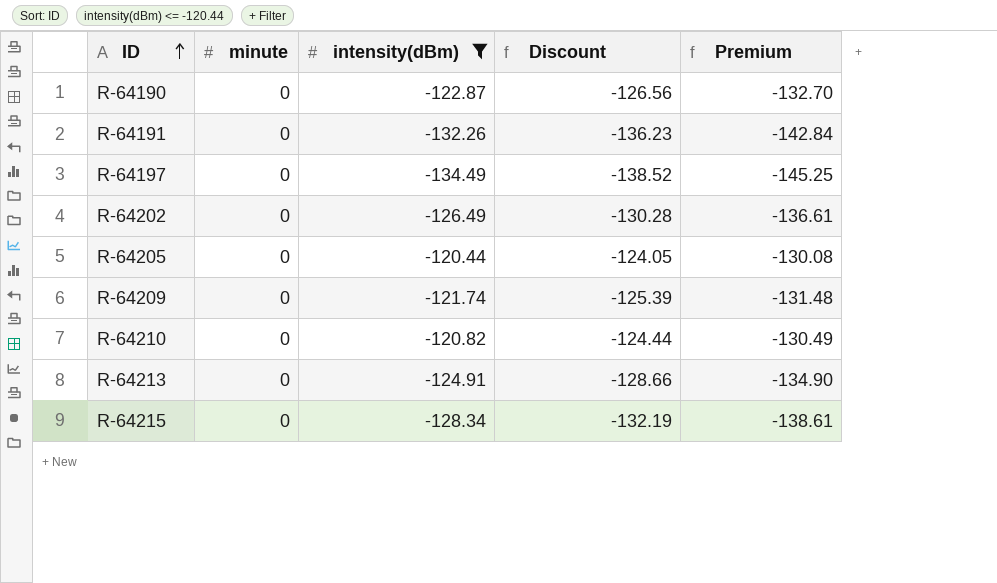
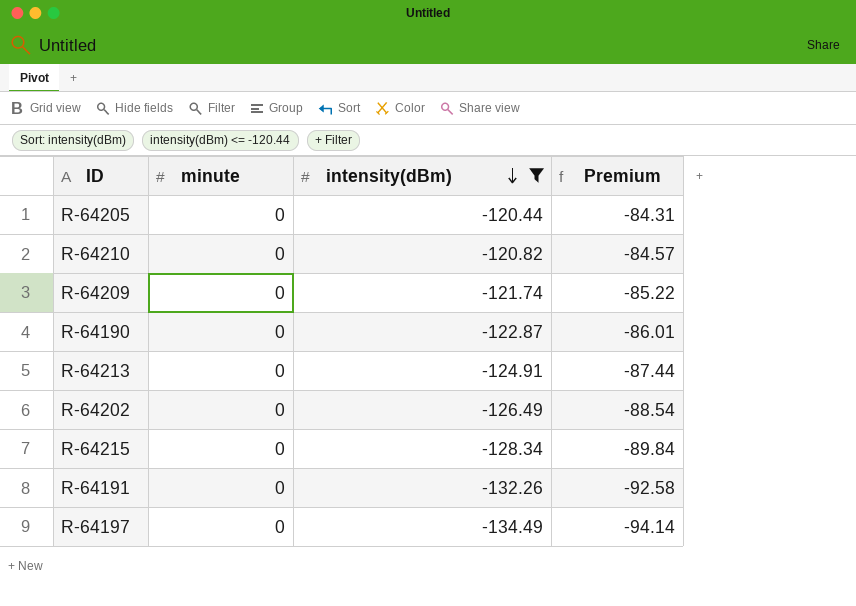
row order: ID ascending -> intensity(dBm) descending
column Discount | formula: [intensity(dBm)] * 1.03 -> none
column Premium | formula: [intensity(dBm)] * 1.08 -> [intensity(dBm)] * 0.7

